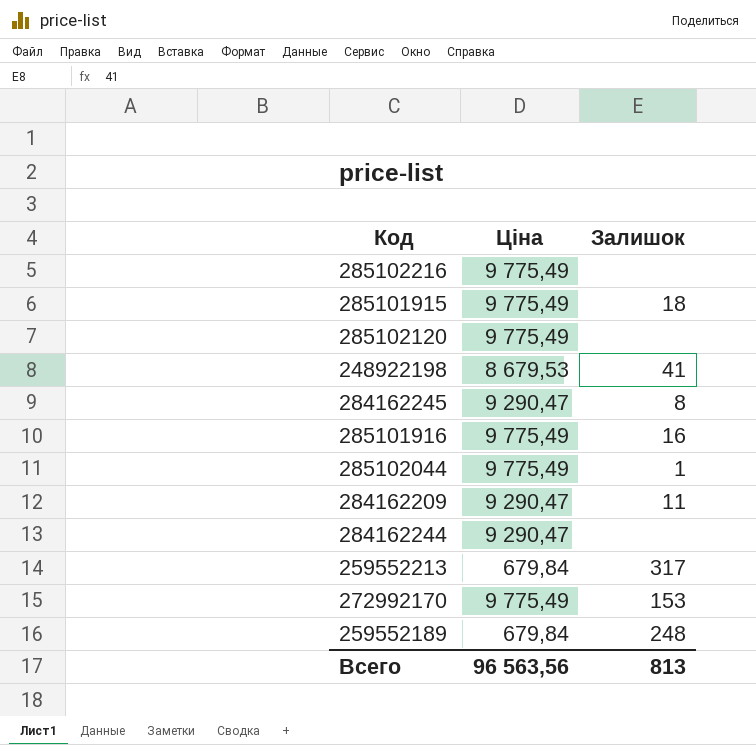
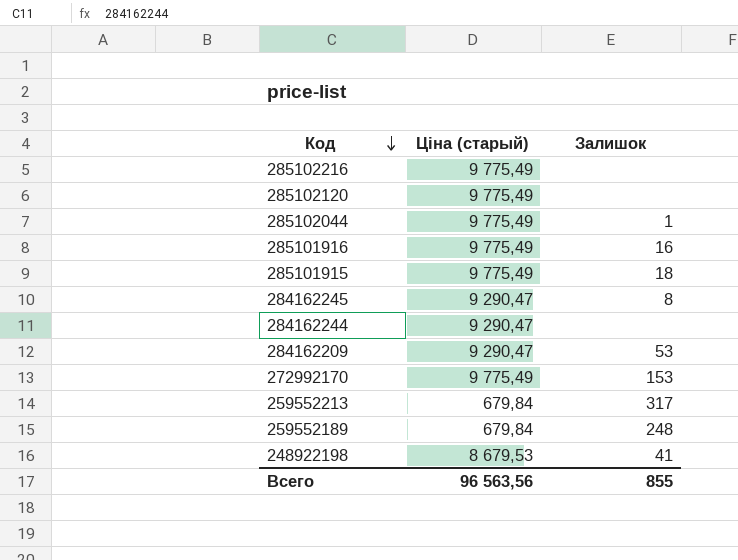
row order: none -> Код descending
column name: Ціна -> Ціна (старый)
284162209 | Залишок: 11 -> 53
Всего | Залишок: 813 -> 855

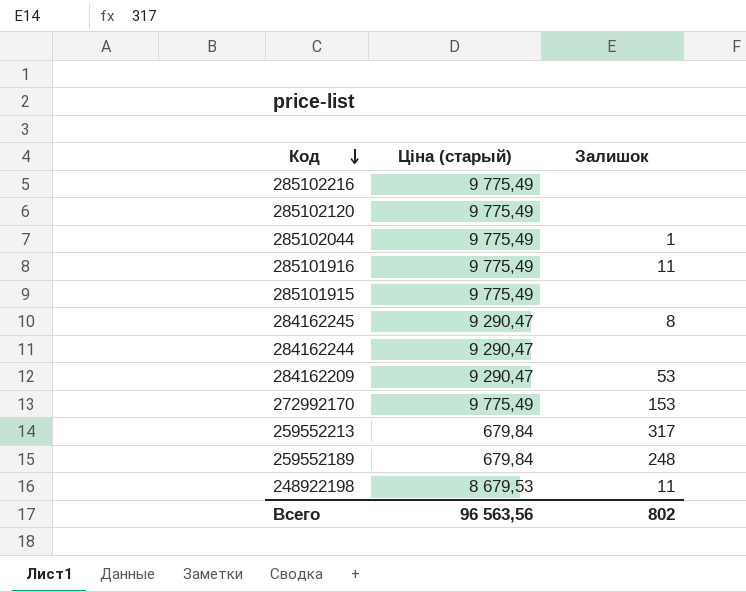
285101916 | Залишок: 16 -> 11
285101915 | Залишок: 18 -> none
248922198 | Залишок: 41 -> 11
Всего | Залишок: 855 -> 802

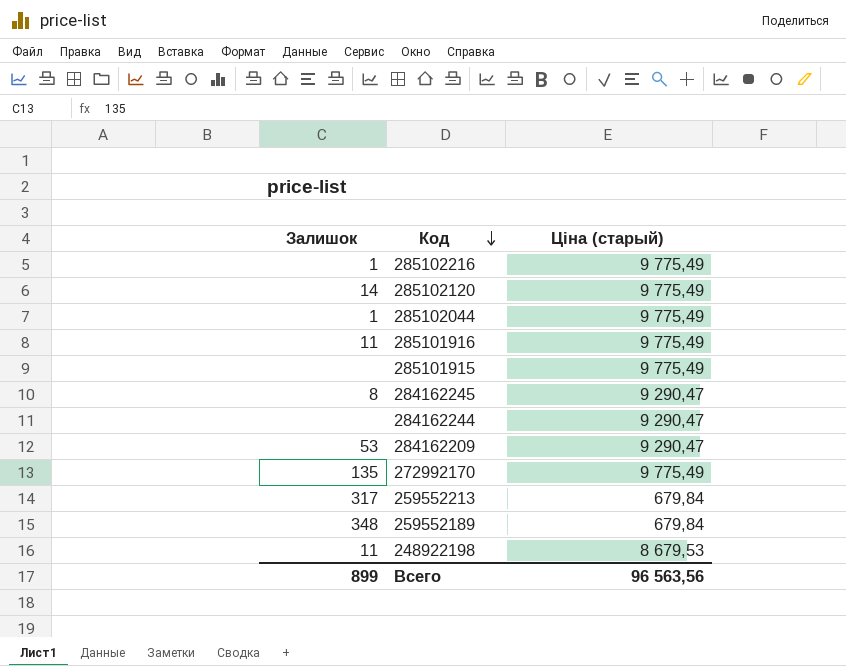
column Залишок | position: 3 -> 1
285102216 | Залишок: none -> 1
285102120 | Залишок: none -> 14
272992170 | Залишок: 153 -> 135
259552189 | Залишок: 248 -> 348
Всего | Залишок: 802 -> 899

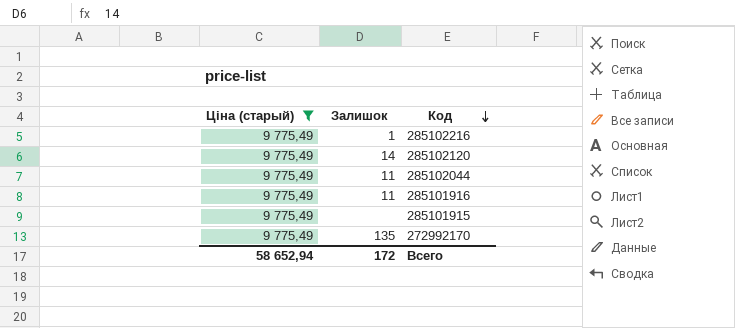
filter: none -> Ціна (старый) = 9 775,49
column Ціна (старый) | position: 3 -> 1
285102044 | Залишок: 1 -> 11
Всего | Ціна (старый): 96 563,56 -> 58 652,94
Всего | Залишок: 899 -> 172

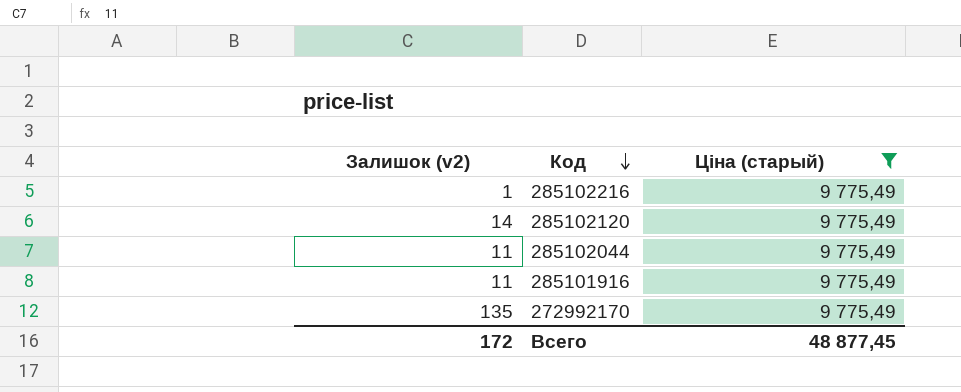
column name: Залишок -> Залишок (v2)
column Ціна (старый) | position: 1 -> 3
row 285101915: 9 775,49 | none -> none
Всего | Ціна (старый): 58 652,94 -> 48 877,45

